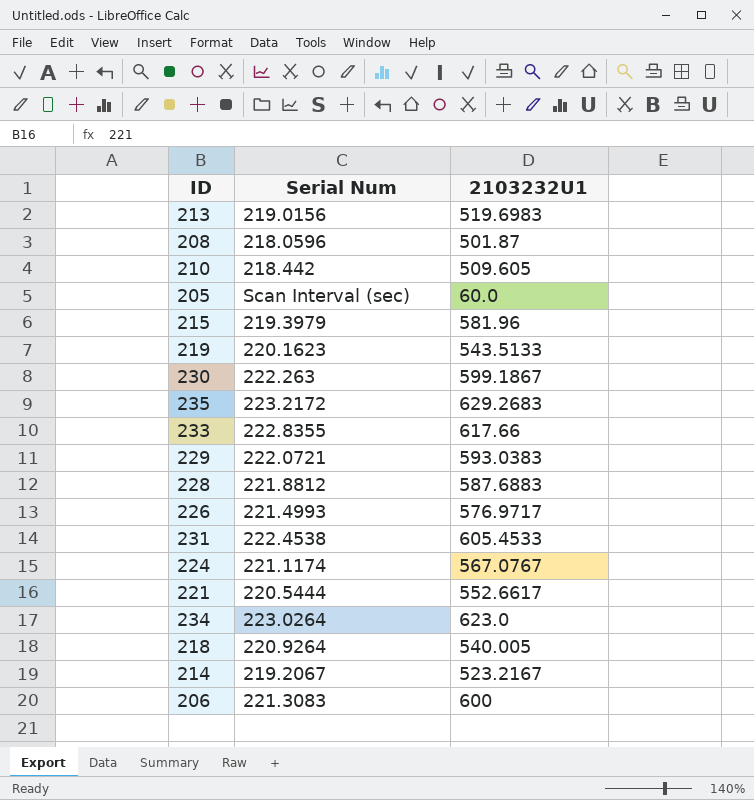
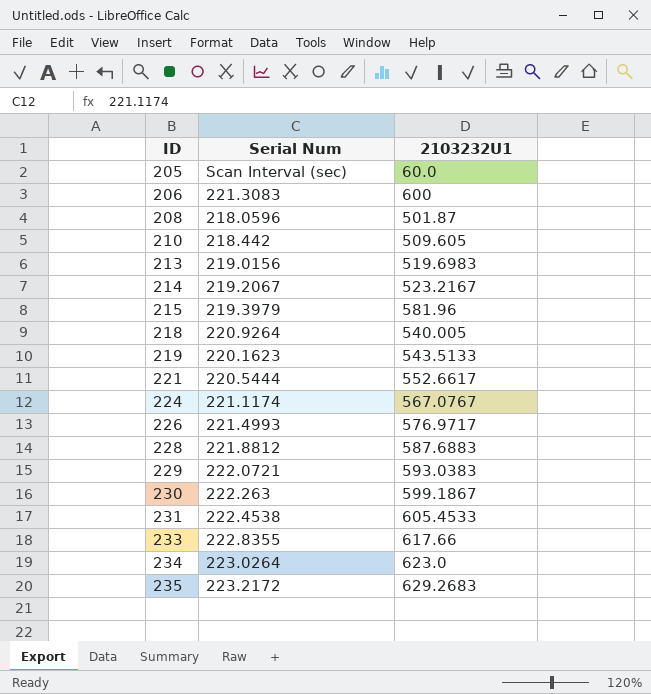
row order: none -> ID ascending

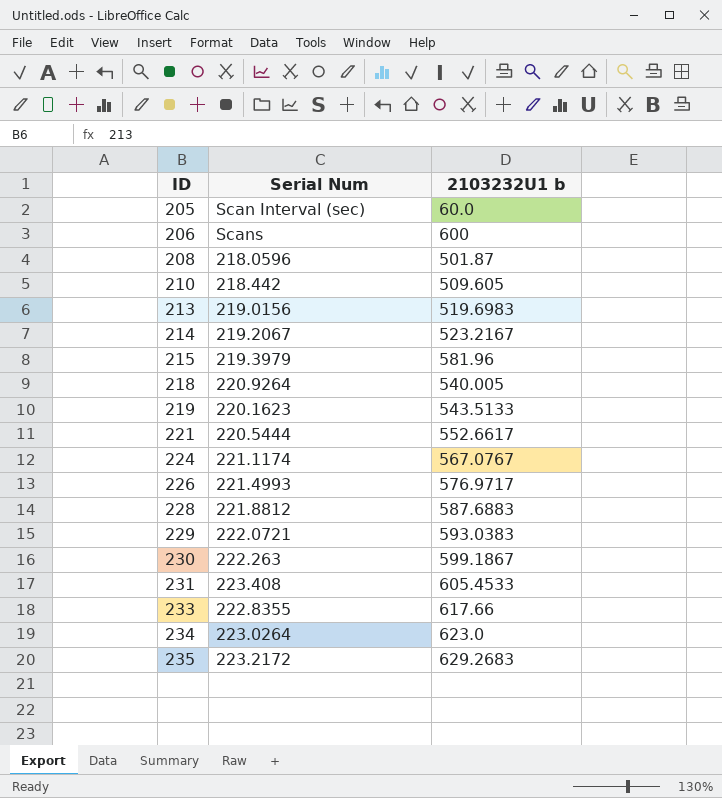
column name: 2103232U1 -> 2103232U1 b
206 | Serial Num: 221.3083 -> Scans
231 | Serial Num: 222.4538 -> 223.408

